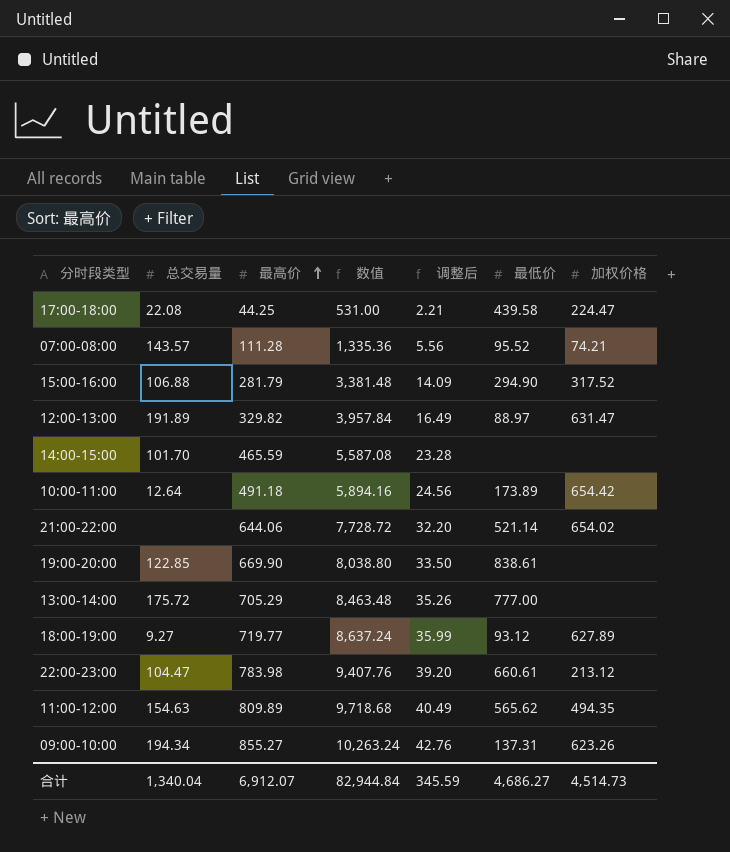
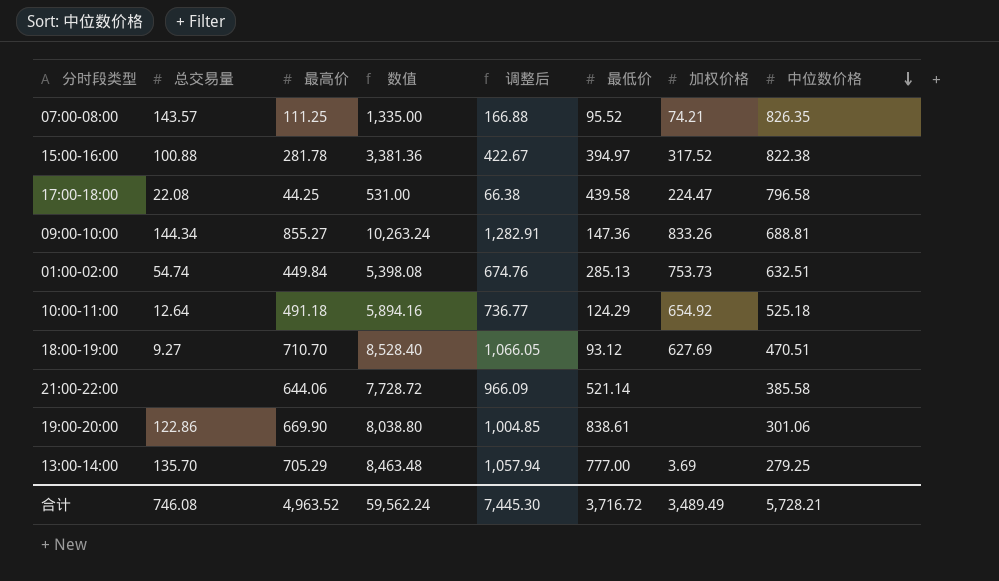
row order: 最高价 ascending -> 中位数价格 descending
column 调整后 | formula: [最高价] * 0.05 -> [最高价] * 1.5
column 中位数价格 | position: none -> 8
row 12:00-13:00: 191.89 | 329.82 | 3,957.84 | 16.49 | 88.97 | 631.47 -> none
row 14:00-15:00: 101.70 | 465.59 | 5,587.08 | 23.28 | none | none -> none
row 22:00-23:00: 104.47 | 783.98 | 9,407.76 | 39.20 | 660.61 | 213.12 -> none
row 11:00-12:00: 154.63 | 809.89 | 9,718.68 | 40.49 | 565.62 | 494.35 -> none
07:00-08:00 | 最高价: 111.28 -> 111.25
07:00-08:00 | 数值: 1,335.36 -> 1,335.00
15:00-16:00 | 总交易量: 106.88 -> 100.88
15:00-16:00 | 最高价: 281.79 -> 281.78
15:00-16:00 | 数值: 3,381.48 -> 3,381.36
15:00-16:00 | 最低价: 294.90 -> 394.97
09:00-10:00 | 总交易量: 194.34 -> 144.34
09:00-10:00 | 最低价: 137.31 -> 147.36
09:00-10:00 | 加权价格: 623.26 -> 833.26
row 01:00-02:00: none -> 54.74 | 449.84 | 5,398.08 | 674.76 | 285.13 | 753.73 | 632.51
10:00-11:00 | 最低价: 173.89 -> 124.29
10:00-11:00 | 加权价格: 654.42 -> 654.92
18:00-19:00 | 最高价: 719.77 -> 710.70
18:00-19:00 | 数值: 8,637.24 -> 8,528.40
18:00-19:00 | 加权价格: 627.89 -> 627.69
21:00-22:00 | 加权价格: 654.02 -> none
19:00-20:00 | 总交易量: 122.85 -> 122.86
13:00-14:00 | 总交易量: 175.72 -> 135.70
13:00-14:00 | 加权价格: none -> 3.69
合计 | 总交易量: 1,340.04 -> 746.08
合计 | 最高价: 6,912.07 -> 4,963.52
合计 | 数值: 82,944.84 -> 59,562.24
合计 | 调整后: 345.59 -> 7,445.30
合计 | 最低价: 4,686.27 -> 3,716.72
合计 | 加权价格: 4,514.73 -> 3,489.49

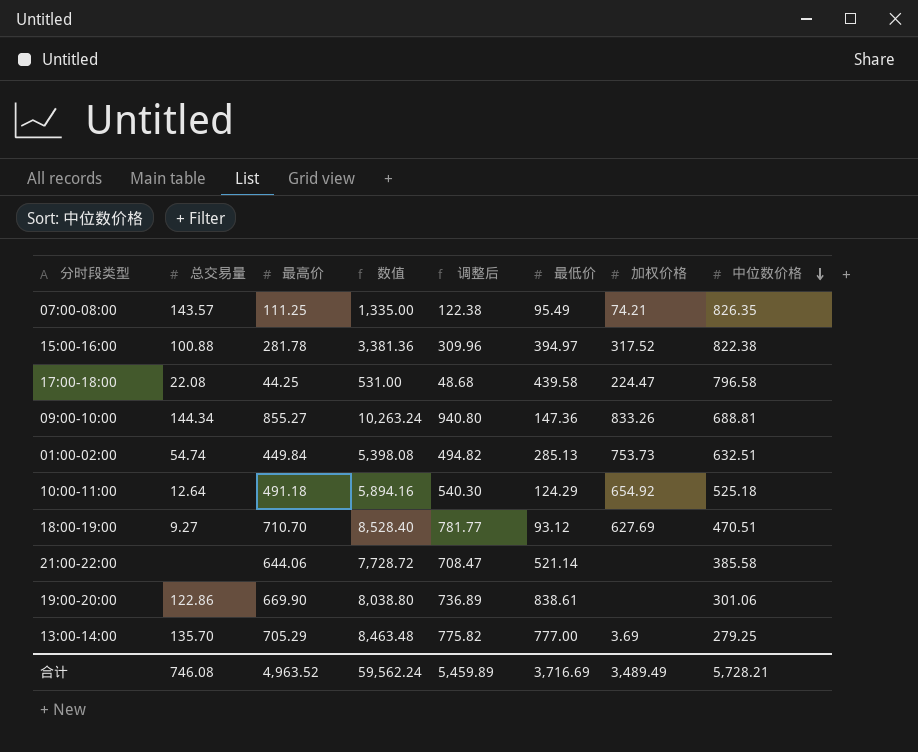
column 调整后 | formula: [最高价] * 1.5 -> [最高价] * 1.1
07:00-08:00 | 最低价: 95.52 -> 95.49
合计 | 调整后: 7,445.30 -> 5,459.89
合计 | 最低价: 3,716.72 -> 3,716.69

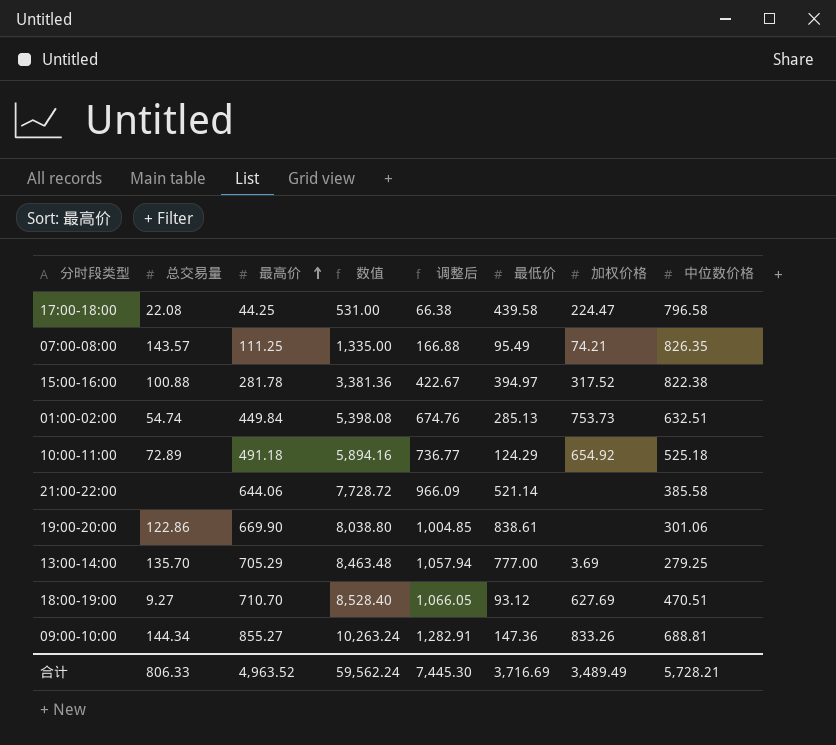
row order: 中位数价格 descending -> 最高价 ascending
column 调整后 | formula: [最高价] * 1.1 -> [最高价] * 1.5
10:00-11:00 | 总交易量: 12.64 -> 72.89
合计 | 总交易量: 746.08 -> 806.33
合计 | 调整后: 5,459.89 -> 7,445.30

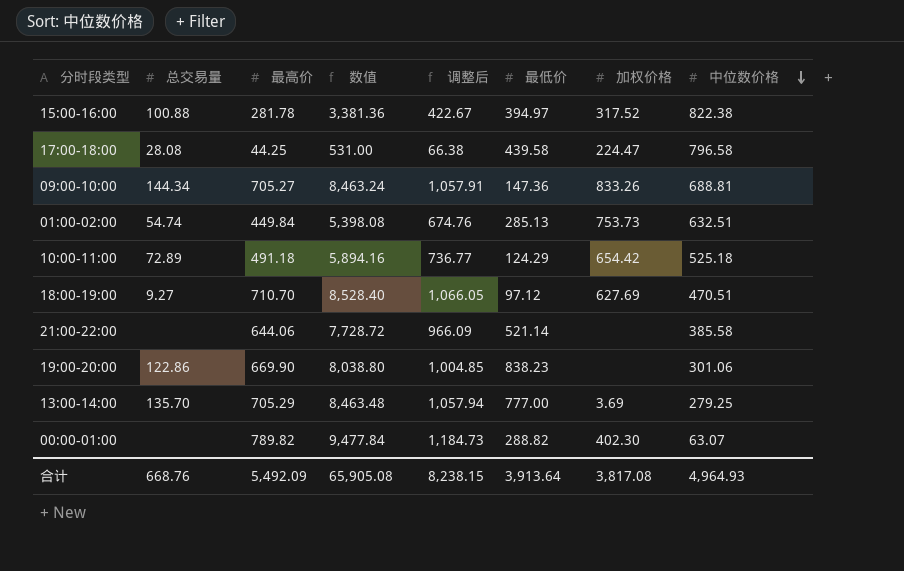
row order: 最高价 ascending -> 中位数价格 descending
row 07:00-08:00: 143.57 | 111.25 | 1,335.00 | 166.88 | 95.49 | 74.21 | 826.35 -> none
17:00-18:00 | 总交易量: 22.08 -> 28.08
09:00-10:00 | 最高价: 855.27 -> 705.27
09:00-10:00 | 数值: 10,263.24 -> 8,463.24
09:00-10:00 | 调整后: 1,282.91 -> 1,057.91
10:00-11:00 | 加权价格: 654.92 -> 654.42
18:00-19:00 | 最低价: 93.12 -> 97.12
19:00-20:00 | 最低价: 838.61 -> 838.23
row 00:00-01:00: none -> none | 789.82 | 9,477.84 | 1,184.73 | 288.82 | 402.30 | 63.07
合计 | 总交易量: 806.33 -> 668.76
合计 | 最高价: 4,963.52 -> 5,492.09
合计 | 数值: 59,562.24 -> 65,905.08
合计 | 调整后: 7,445.30 -> 8,238.15
合计 | 最低价: 3,716.69 -> 3,913.64
合计 | 加权价格: 3,489.49 -> 3,817.08
合计 | 中位数价格: 5,728.21 -> 4,964.93

